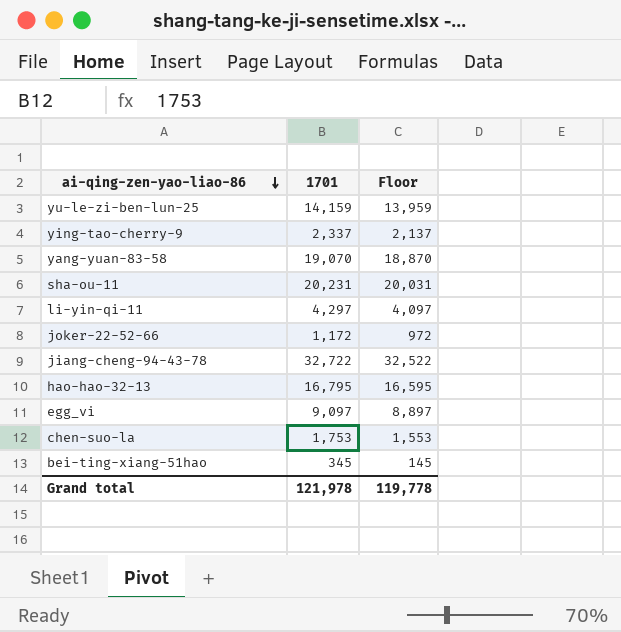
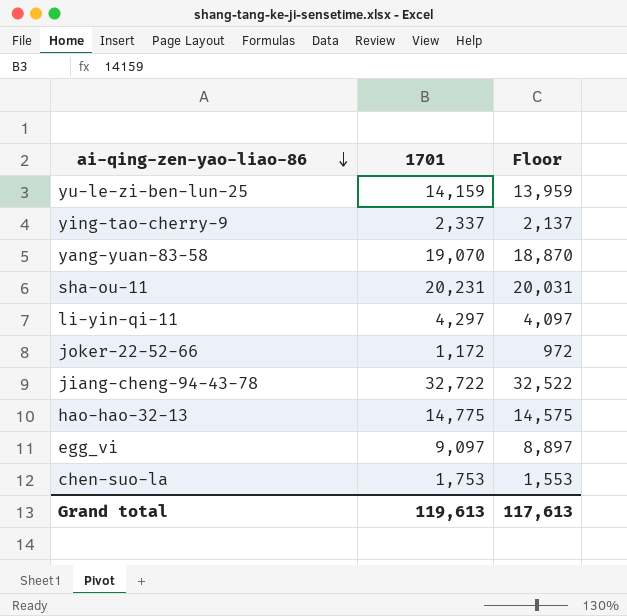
row bei-ting-xiang-51hao: 345 | 145 -> none
hao-hao-32-13 | 1701: 16,795 -> 14,775
hao-hao-32-13 | Floor: 16,595 -> 14,575
Grand total | 1701: 121,978 -> 119,613
Grand total | Floor: 119,778 -> 117,613

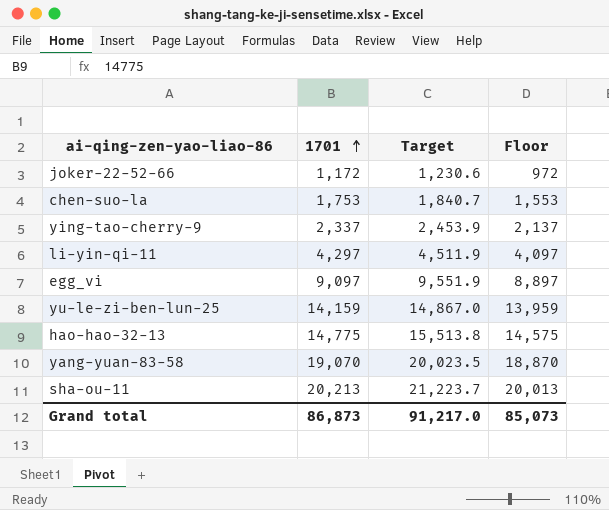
row order: ai-qing-zen-yao-liao-86 descending -> 1701 ascending
column Target | formula: none -> [1701] * 1.05
row jiang-cheng-94-43-78: 32,722 | 32,522 -> none
sha-ou-11 | 1701: 20,231 -> 20,213
sha-ou-11 | Floor: 20,031 -> 20,013
Grand total | 1701: 119,613 -> 86,873
Grand total | Floor: 117,613 -> 85,073

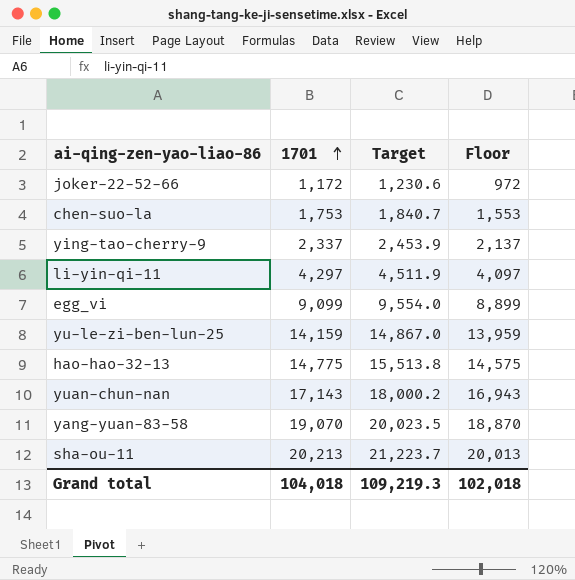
egg_vi | 1701: 9,097 -> 9,099
egg_vi | Target: 9,551.9 -> 9,554.0
egg_vi | Floor: 8,897 -> 8,899
row yuan-chun-nan: none -> 17,143 | 18,000.2 | 16,943
Grand total | 1701: 86,873 -> 104,018
Grand total | Target: 91,217.0 -> 109,219.3
Grand total | Floor: 85,073 -> 102,018

